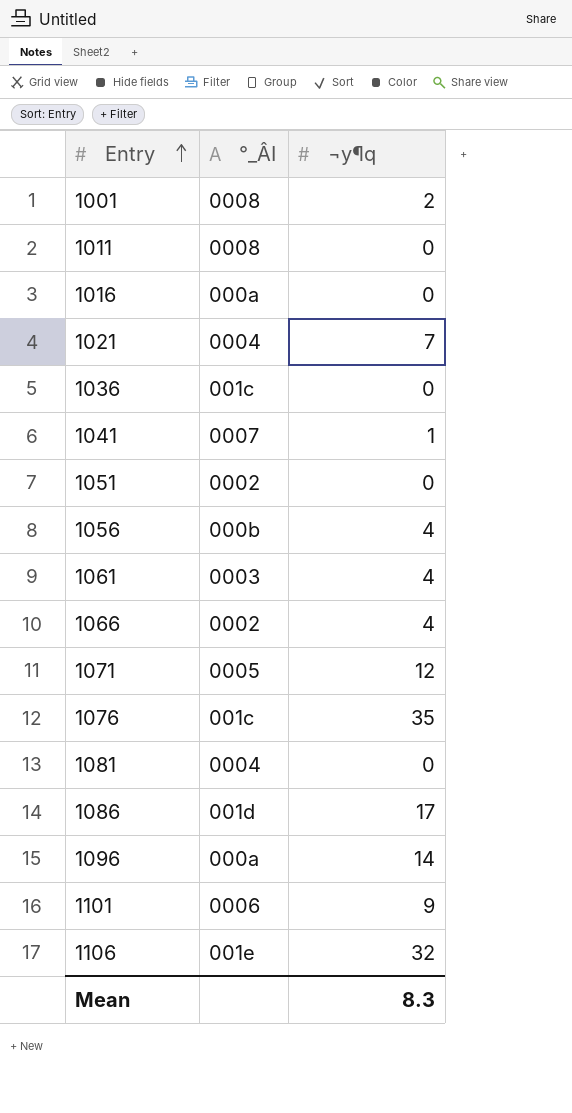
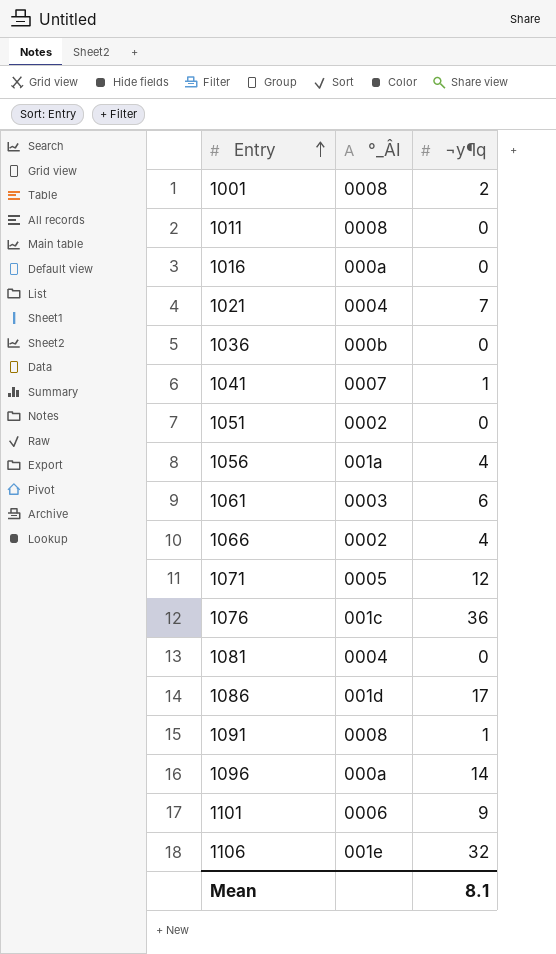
1036 | °_ÂI: 001c -> 000b
1056 | °_ÂI: 000b -> 001a
1061 | ¬y¶q: 4 -> 6
1076 | ¬y¶q: 35 -> 36
row 1091: none -> 0008 | 1
Mean | ¬y¶q: 8.3 -> 8.1

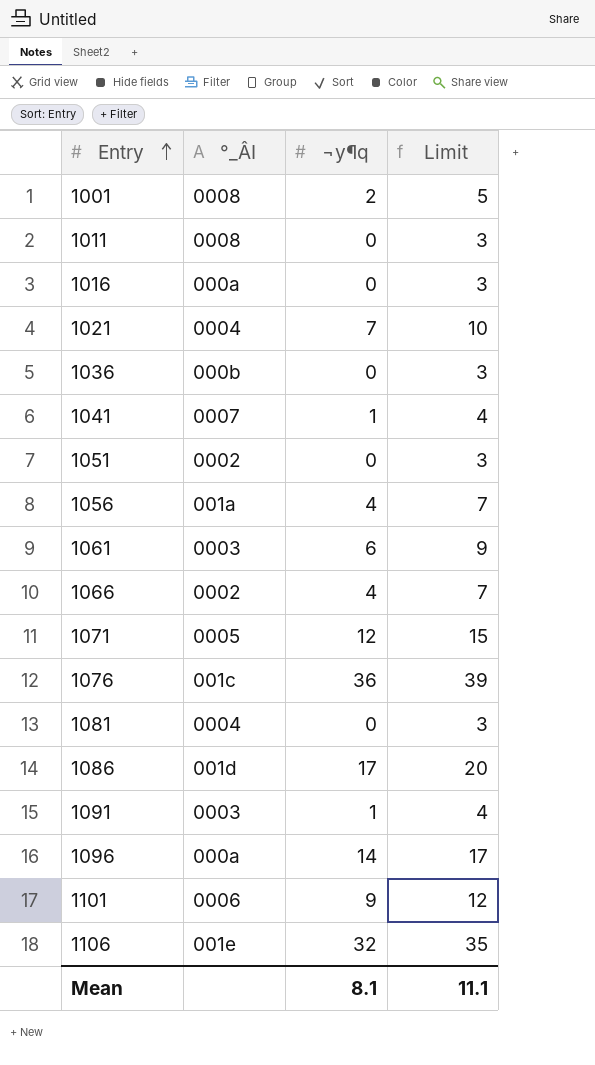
column Limit | formula: none -> [¬y¶q] + 3
1091 | °_ÂI: 0008 -> 0003

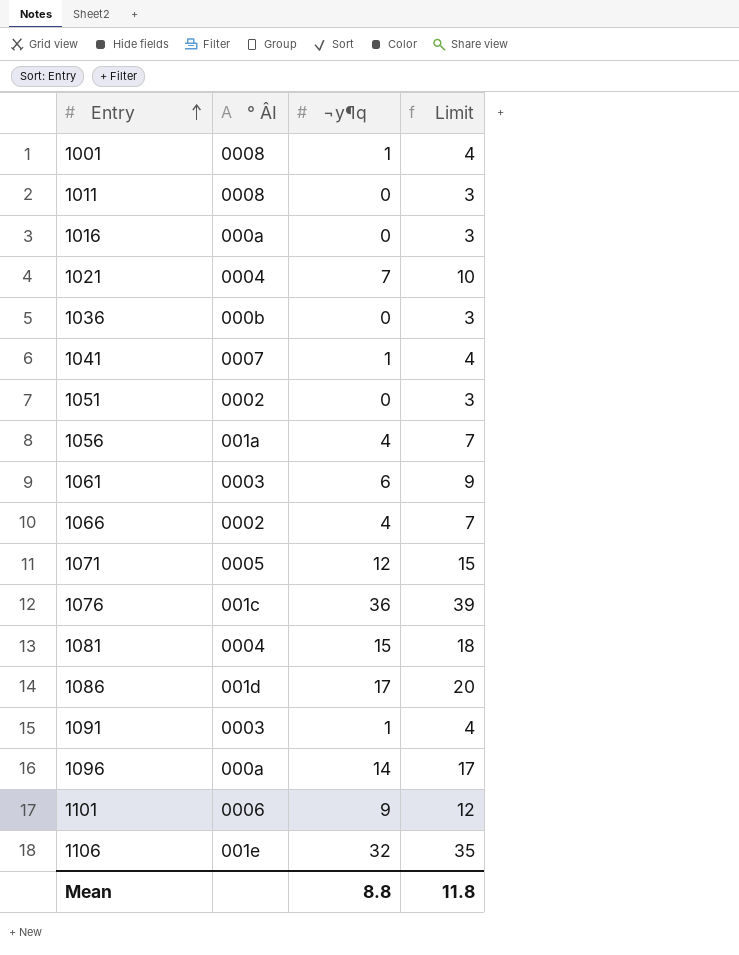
column name: °_ÂI -> ° ÂI
1001 | ¬y¶q: 2 -> 1
1001 | Limit: 5 -> 4
1081 | ¬y¶q: 0 -> 15
1081 | Limit: 3 -> 18
Mean | ¬y¶q: 8.1 -> 8.8
Mean | Limit: 11.1 -> 11.8

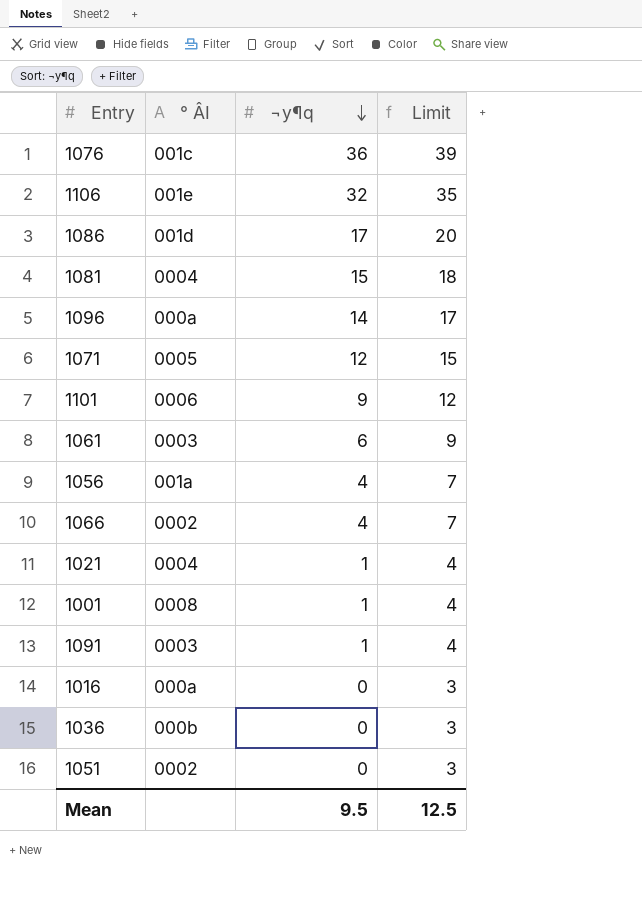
row order: Entry ascending -> ¬y¶q descending
row 1011: 0008 | 0 | 3 -> none
row 1041: 0007 | 1 | 4 -> none
1021 | ¬y¶q: 7 -> 1
1021 | Limit: 10 -> 4
Mean | ¬y¶q: 8.8 -> 9.5
Mean | Limit: 11.8 -> 12.5

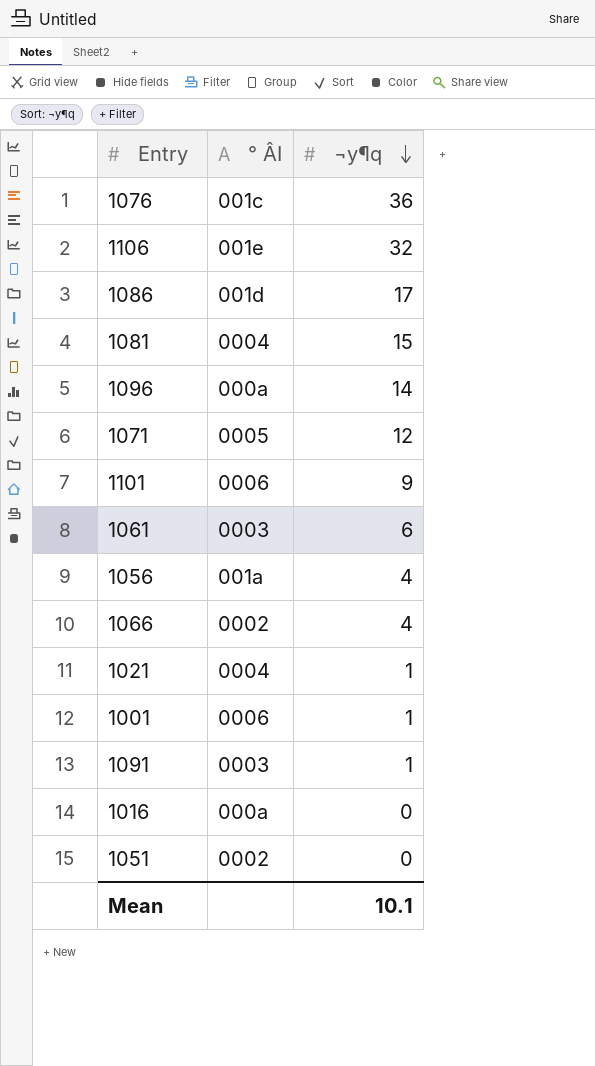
column Limit | formula: [¬y¶q] + 3 -> none
row 1036: 000b | 0 | 3 -> none
1001 | ° ÂI: 0008 -> 0006
Mean | ¬y¶q: 9.5 -> 10.1

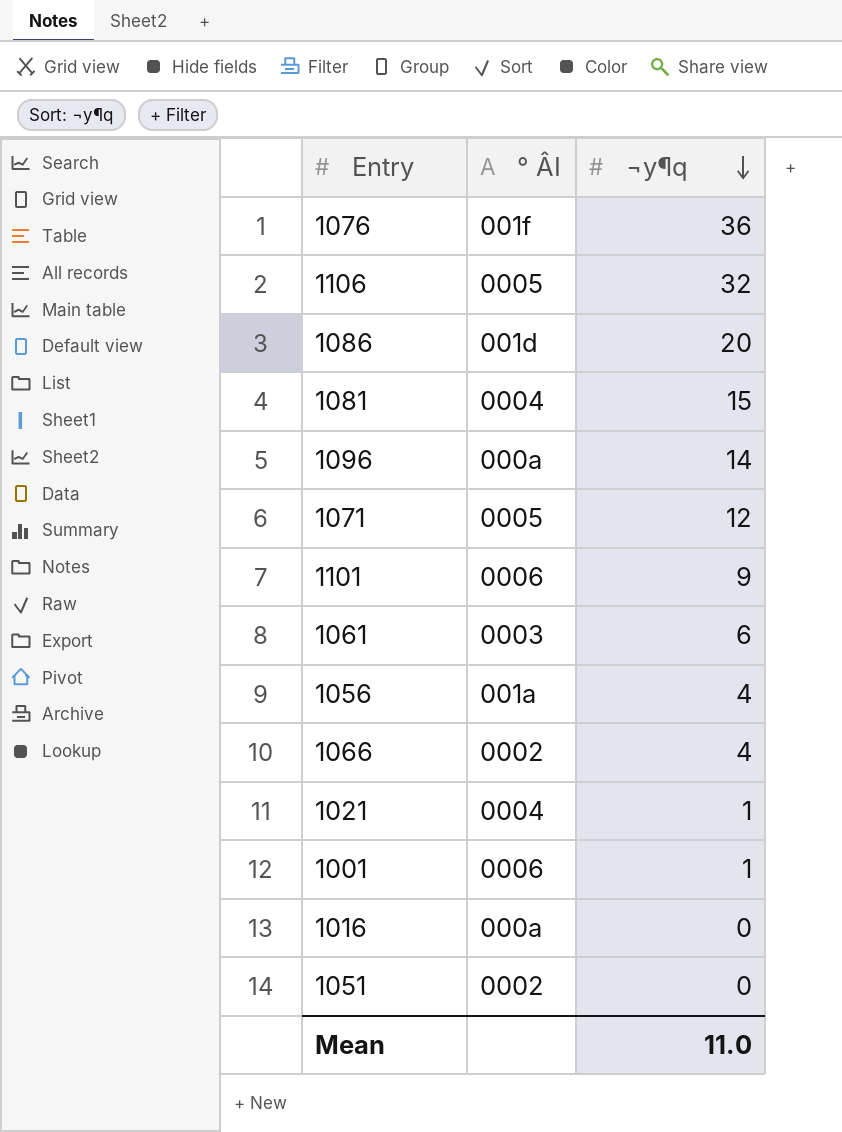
row 1091: 0003 | 1 -> none
1076 | ° ÂI: 001c -> 001f
1106 | ° ÂI: 001e -> 0005
1086 | ¬y¶q: 17 -> 20
Mean | ¬y¶q: 10.1 -> 11.0

